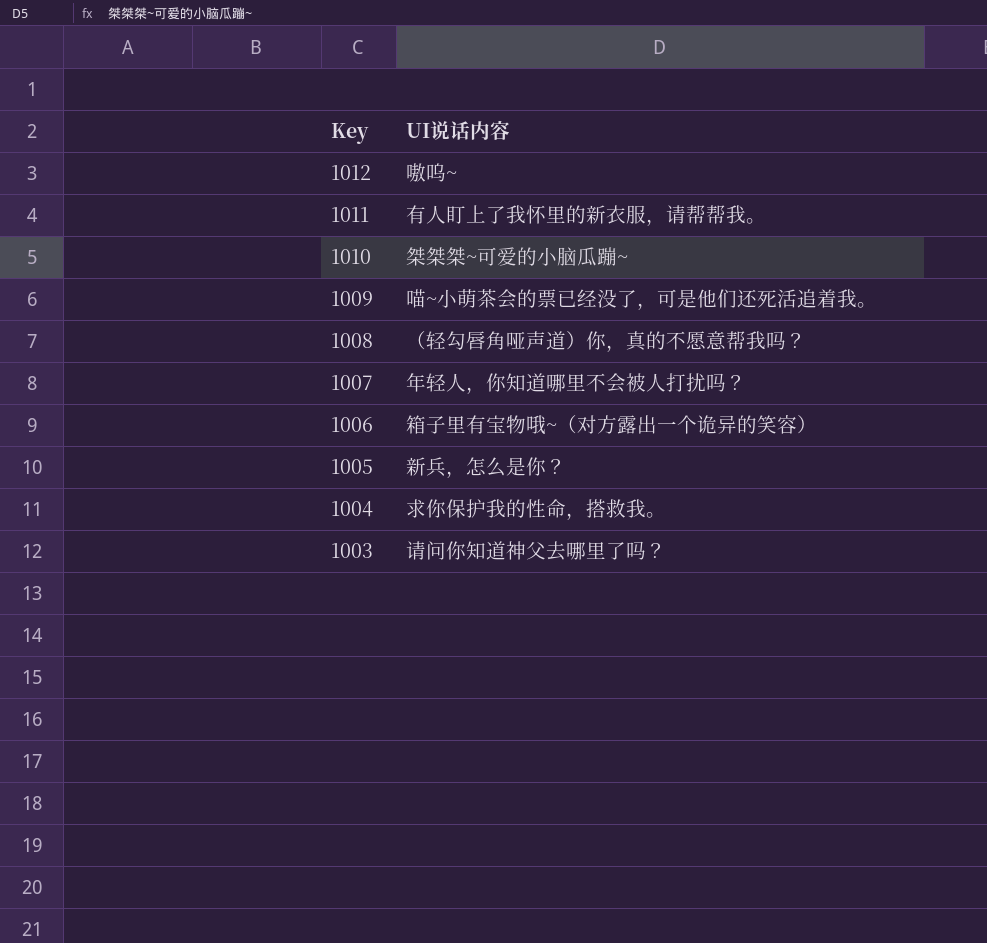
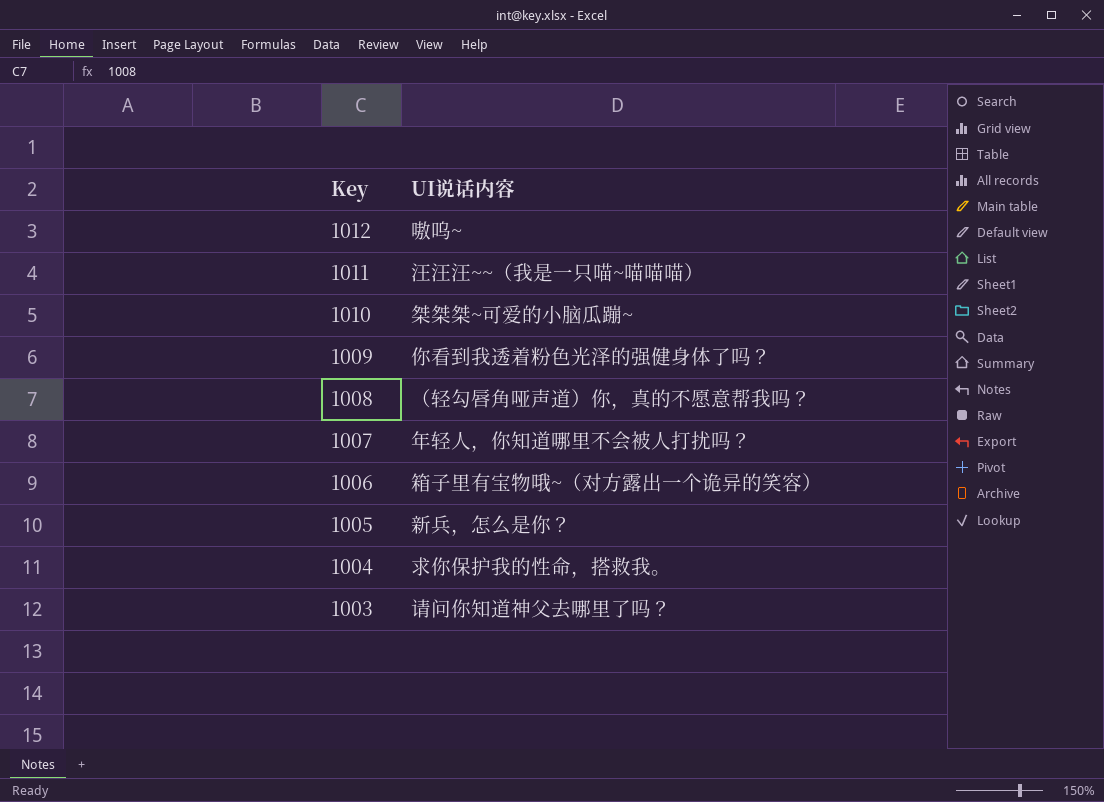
1011 | UI说话内容: 有人盯上了我怀里的新衣服，请帮帮我。 -> 汪汪汪~~（我是一只喵~喵喵喵）
1009 | UI说话内容: 喵~小萌茶会的票已经没了，可是他们还死活追着我。 -> 你看到我透着粉色光泽的强健身体了吗？

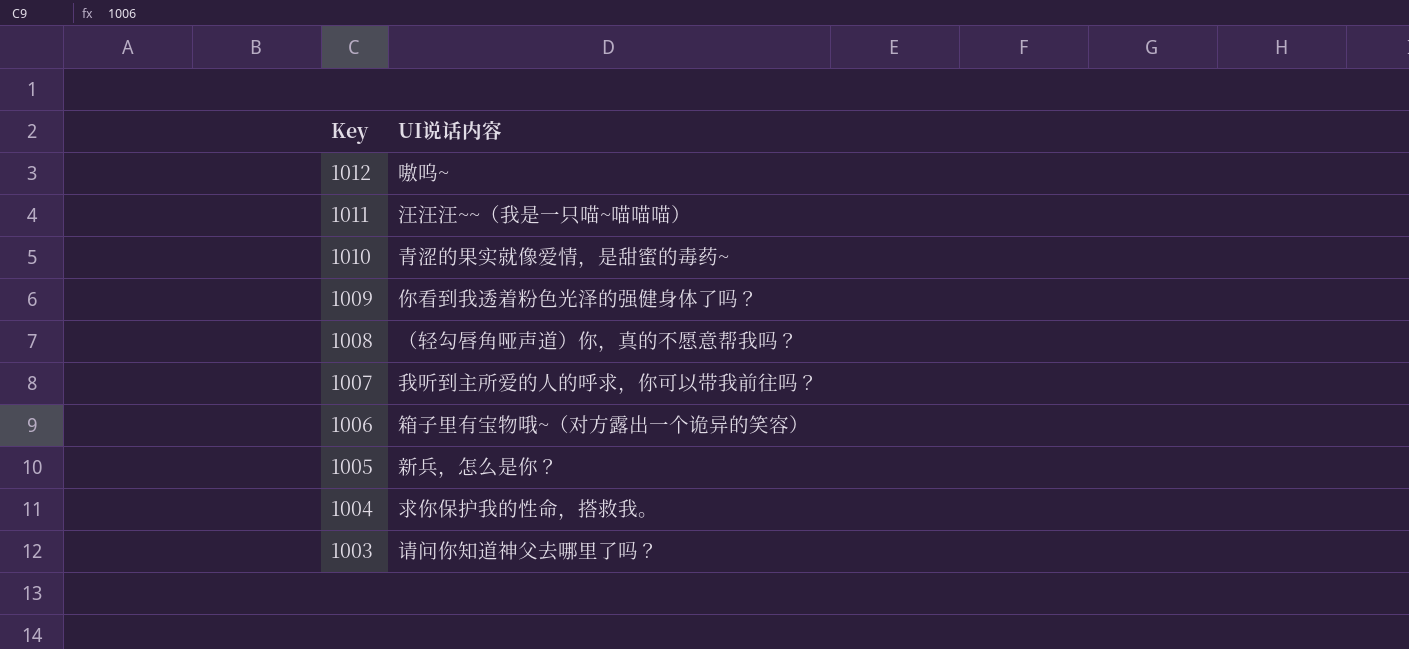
1010 | UI说话内容: 桀桀桀~可爱的小脑瓜蹦~ -> 青涩的果实就像爱情，是甜蜜的毒药~
1007 | UI说话内容: 年轻人，你知道哪里不会被人打扰吗？ -> 我听到主所爱的人的呼求，你可以带我前往吗？

